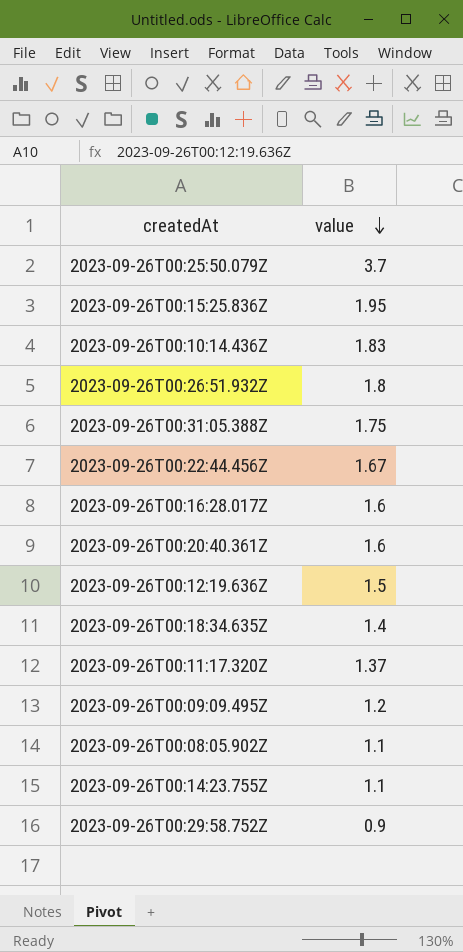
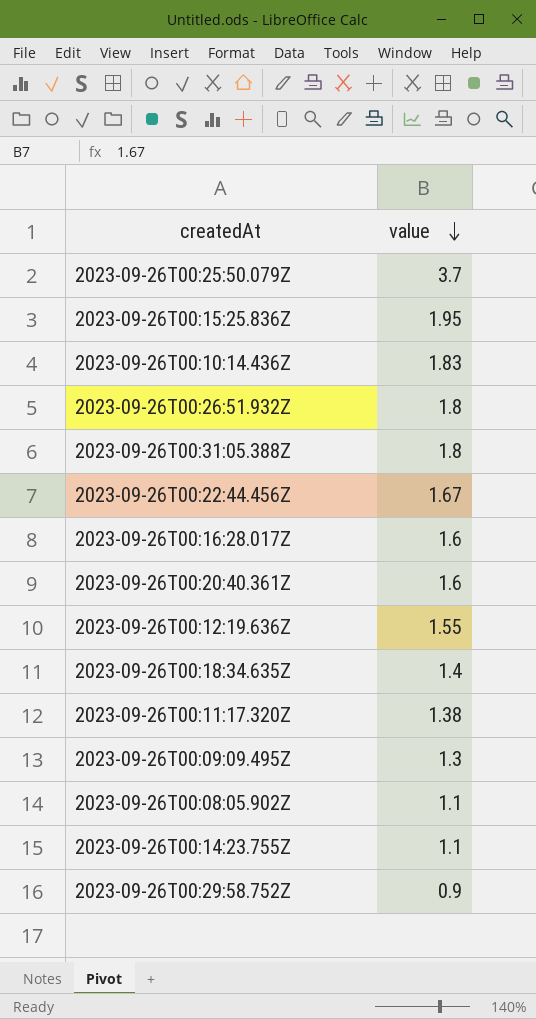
2023-09-26T00:31:05.388Z | value: 1.75 -> 1.8
2023-09-26T00:12:19.636Z | value: 1.5 -> 1.55
2023-09-26T00:11:17.320Z | value: 1.37 -> 1.38
2023-09-26T00:09:09.495Z | value: 1.2 -> 1.3

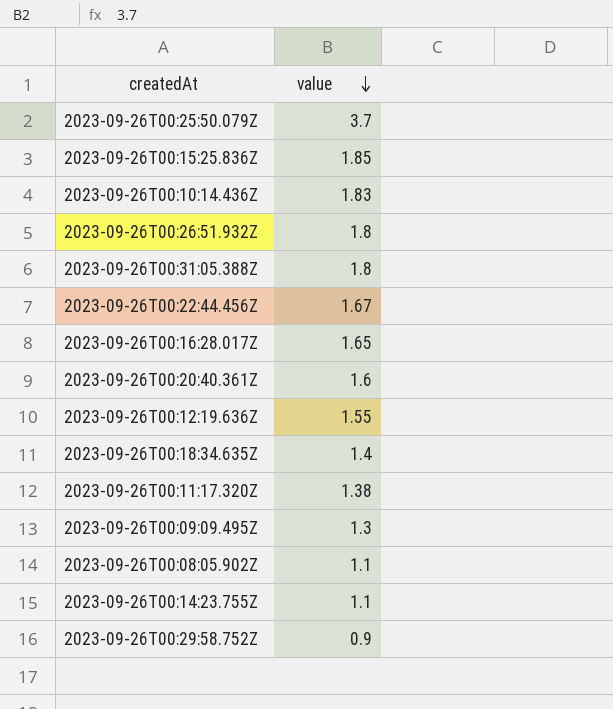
2023-09-26T00:15:25.836Z | value: 1.95 -> 1.85
2023-09-26T00:16:28.017Z | value: 1.6 -> 1.65

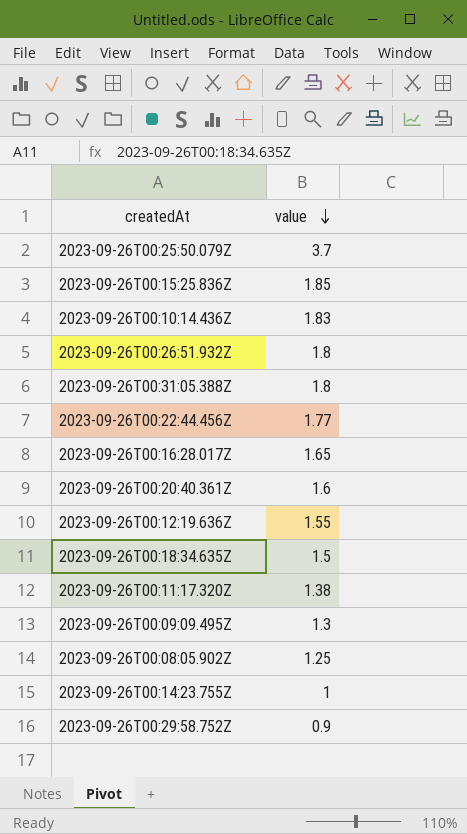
2023-09-26T00:22:44.456Z | value: 1.67 -> 1.77
2023-09-26T00:18:34.635Z | value: 1.4 -> 1.5
2023-09-26T00:08:05.902Z | value: 1.1 -> 1.25
2023-09-26T00:14:23.755Z | value: 1.1 -> 1

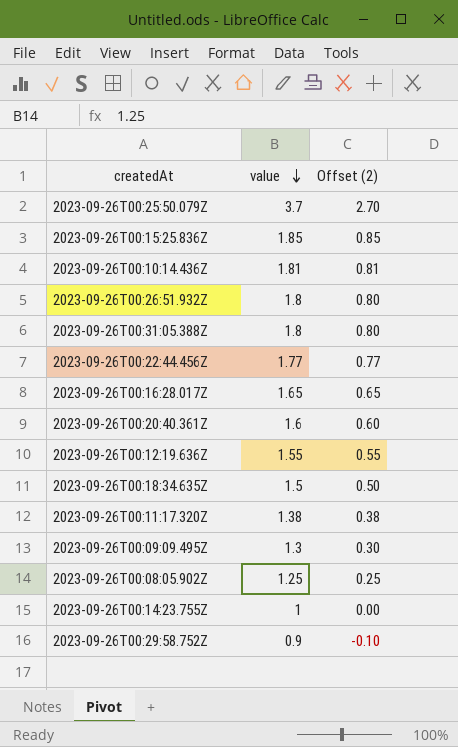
column Offset (2) | formula: none -> [value] - 1
2023-09-26T00:10:14.436Z | value: 1.83 -> 1.81

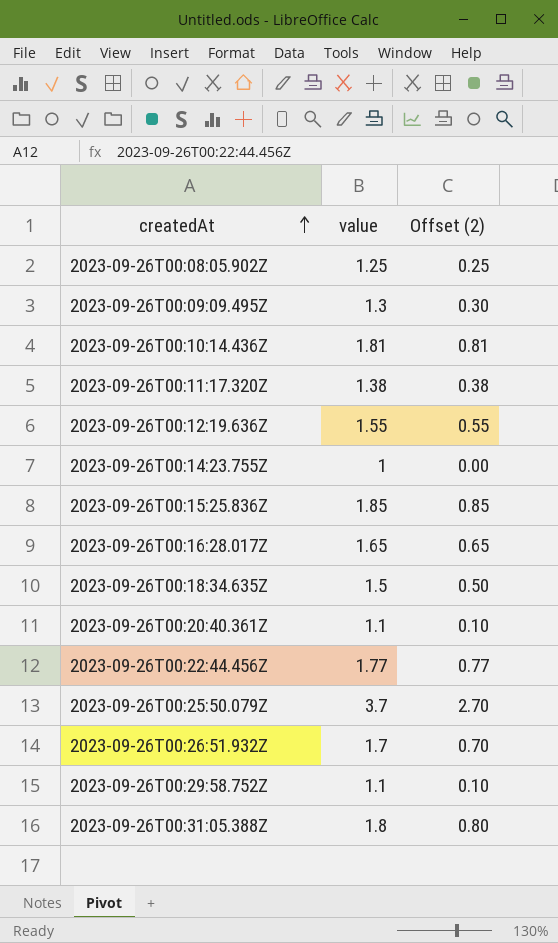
row order: value descending -> createdAt ascending
2023-09-26T00:20:40.361Z | value: 1.6 -> 1.1
2023-09-26T00:20:40.361Z | Offset (2): 0.60 -> 0.10
2023-09-26T00:26:51.932Z | value: 1.8 -> 1.7
2023-09-26T00:26:51.932Z | Offset (2): 0.80 -> 0.70
2023-09-26T00:29:58.752Z | value: 0.9 -> 1.1
2023-09-26T00:29:58.752Z | Offset (2): -0.10 -> 0.10

